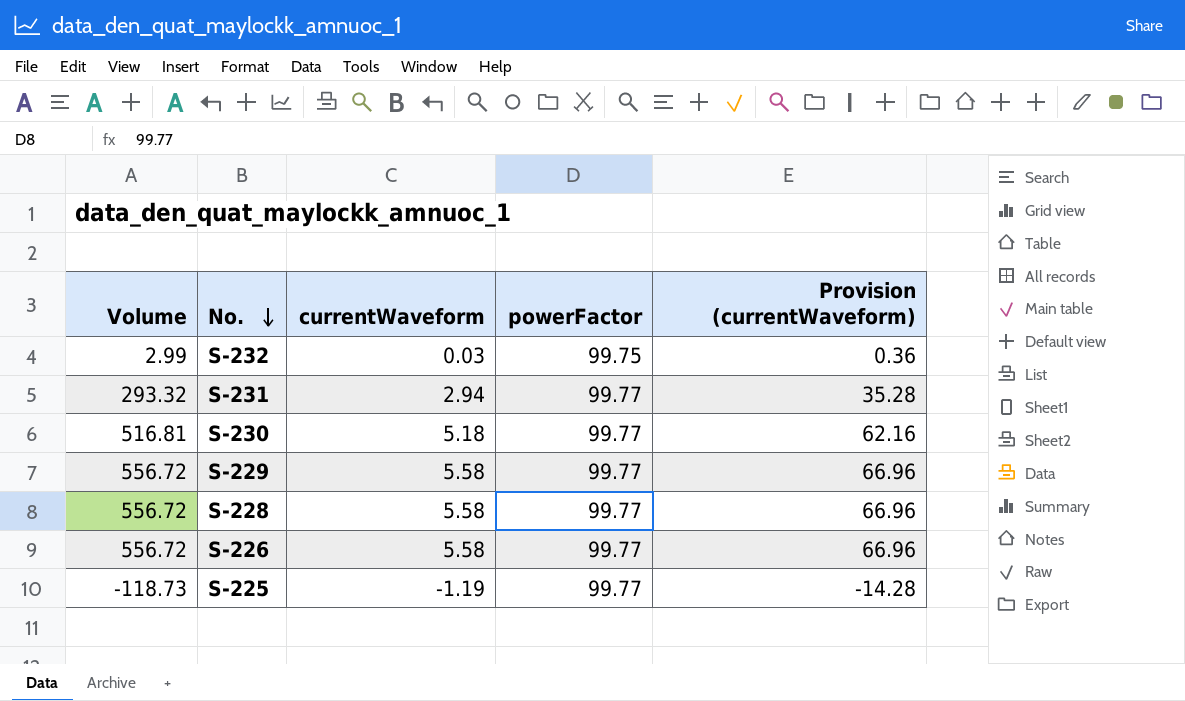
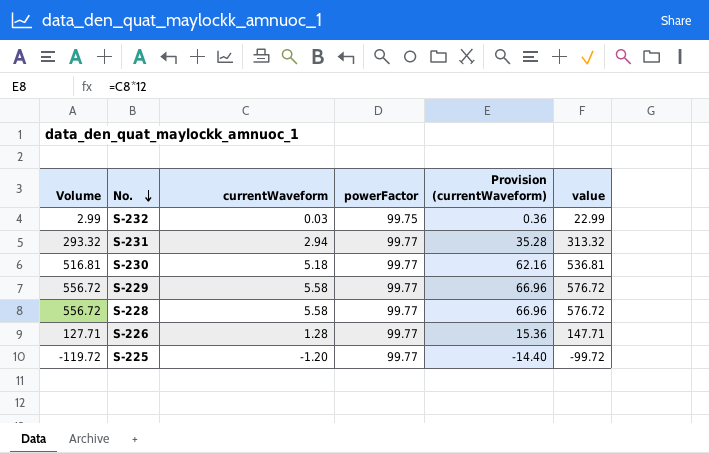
column value | formula: none -> [Volume] + 20
S-226 | Volume: 556.72 -> 127.71
S-226 | currentWaveform: 5.58 -> 1.28
S-226 | Provision (currentWaveform): 66.96 -> 15.36
S-225 | Volume: -118.73 -> -119.72
S-225 | currentWaveform: -1.19 -> -1.20
S-225 | Provision (currentWaveform): -14.28 -> -14.40

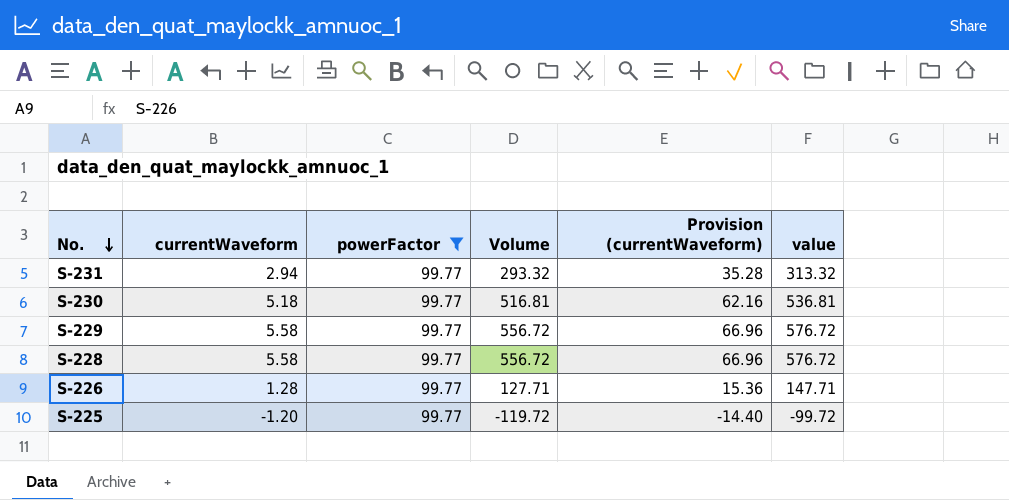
filter: none -> powerFactor = 99.77
column Volume | position: 1 -> 4

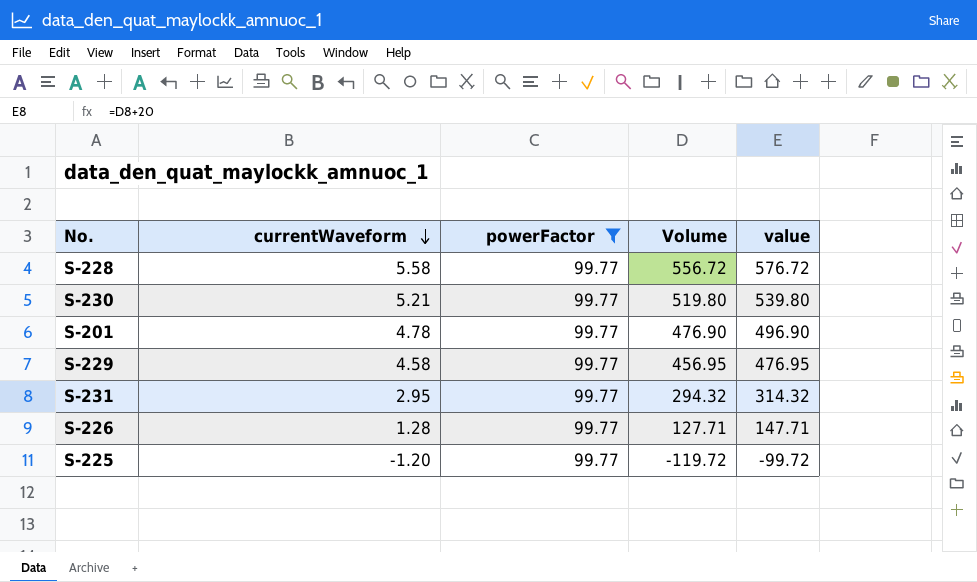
row order: No. descending -> currentWaveform descending
column Provision (currentWaveform) | formula: [currentWaveform] * 12 -> none
S-230 | currentWaveform: 5.18 -> 5.21
S-230 | Volume: 516.81 -> 519.80
S-230 | value: 536.81 -> 539.80
row S-201: none -> 4.78 | 99.77 | 476.90 | 496.90
S-229 | currentWaveform: 5.58 -> 4.58
S-229 | Volume: 556.72 -> 456.95
S-229 | value: 576.72 -> 476.95
S-231 | currentWaveform: 2.94 -> 2.95
S-231 | Volume: 293.32 -> 294.32
S-231 | value: 313.32 -> 314.32

